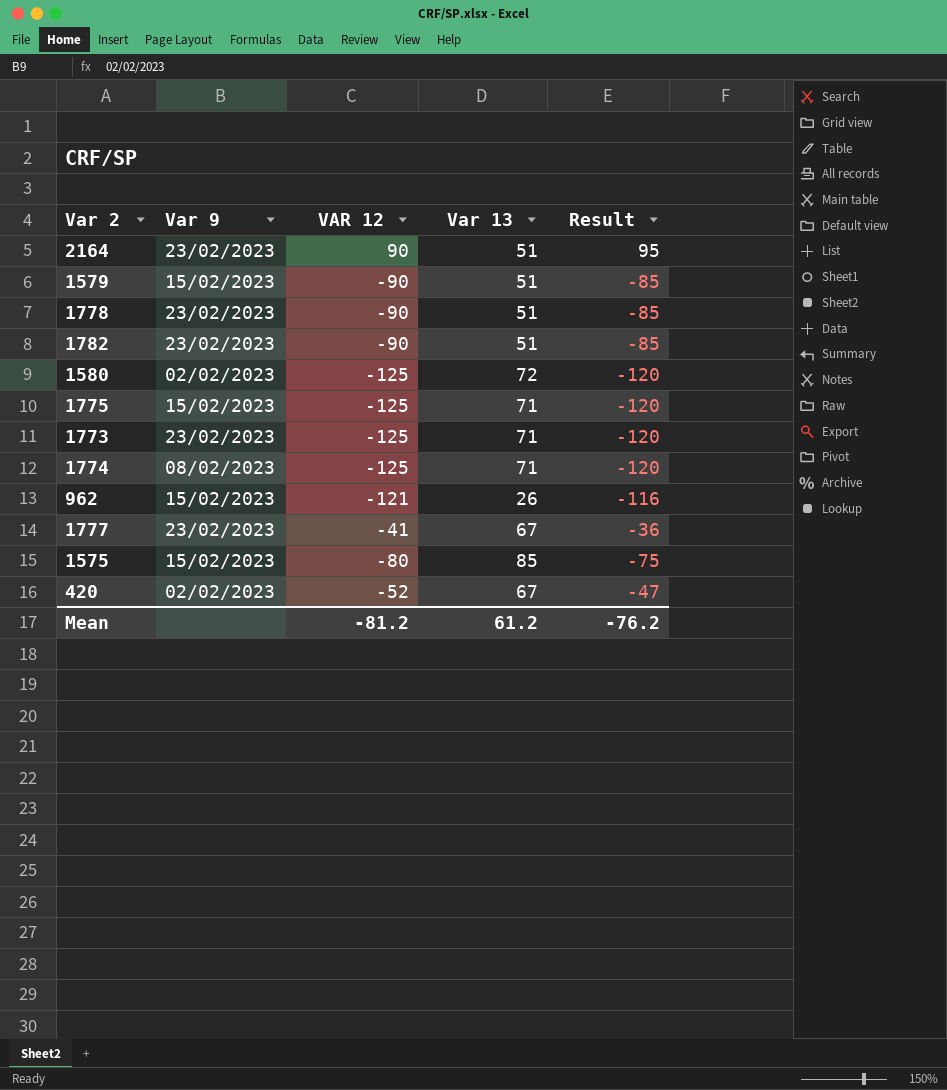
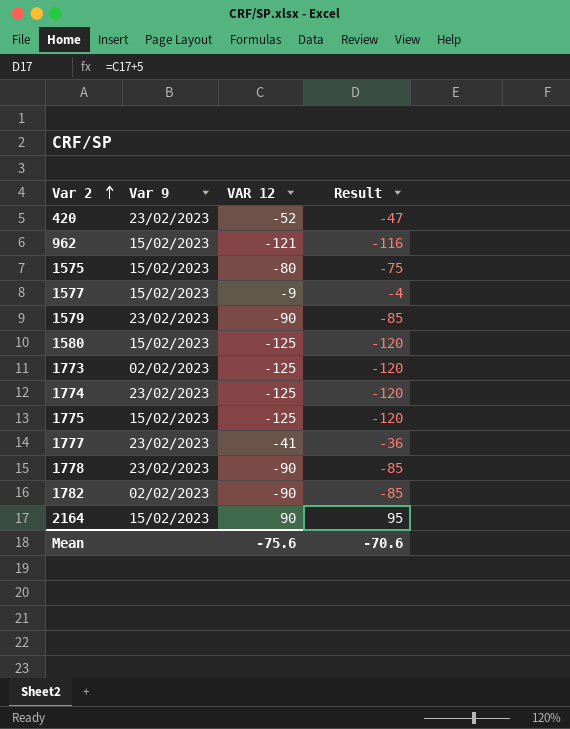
row order: none -> Var 2 ascending
column Var 13 | position: 4 -> none
420 | Var 9: 02/02/2023 -> 23/02/2023
row 1577: none -> 15/02/2023 | -9 | -4
1579 | Var 9: 15/02/2023 -> 23/02/2023
1580 | Var 9: 02/02/2023 -> 15/02/2023
1773 | Var 9: 23/02/2023 -> 02/02/2023
1774 | Var 9: 08/02/2023 -> 23/02/2023
1782 | Var 9: 23/02/2023 -> 02/02/2023
2164 | Var 9: 23/02/2023 -> 15/02/2023
Mean | VAR 12: -81.2 -> -75.6
Mean | Result: -76.2 -> -70.6

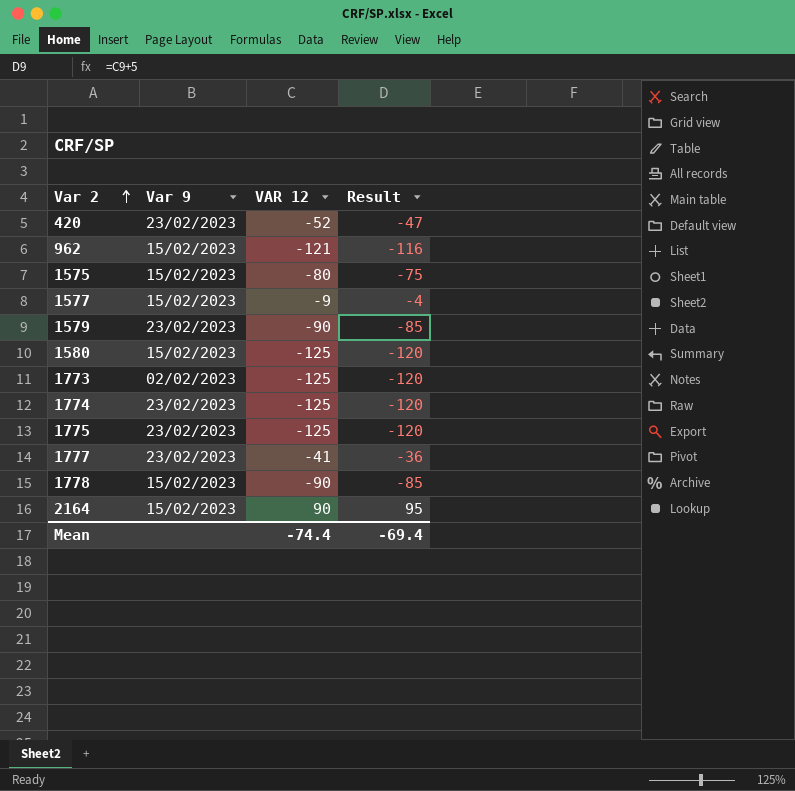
row 1782: 02/02/2023 | -90 | -85 -> none
1775 | Var 9: 15/02/2023 -> 23/02/2023
1778 | Var 9: 23/02/2023 -> 15/02/2023
Mean | VAR 12: -75.6 -> -74.4
Mean | Result: -70.6 -> -69.4

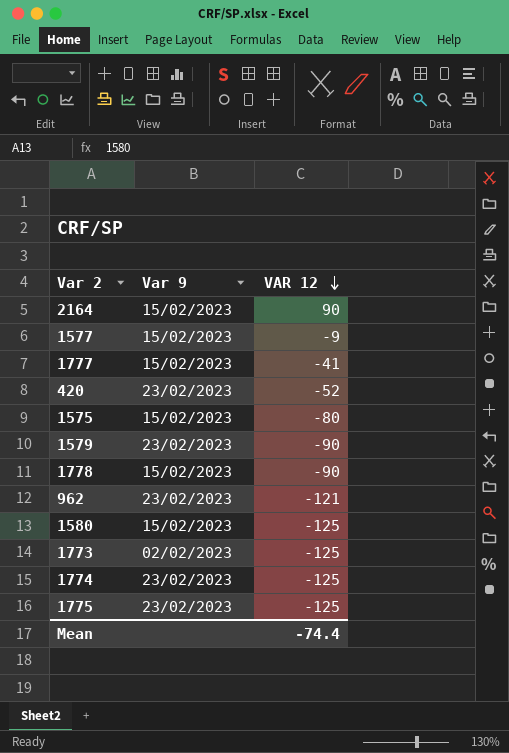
row order: Var 2 ascending -> VAR 12 descending
column Result | formula: [VAR 12] + 5 -> none
1777 | Var 9: 23/02/2023 -> 15/02/2023
962 | Var 9: 15/02/2023 -> 23/02/2023

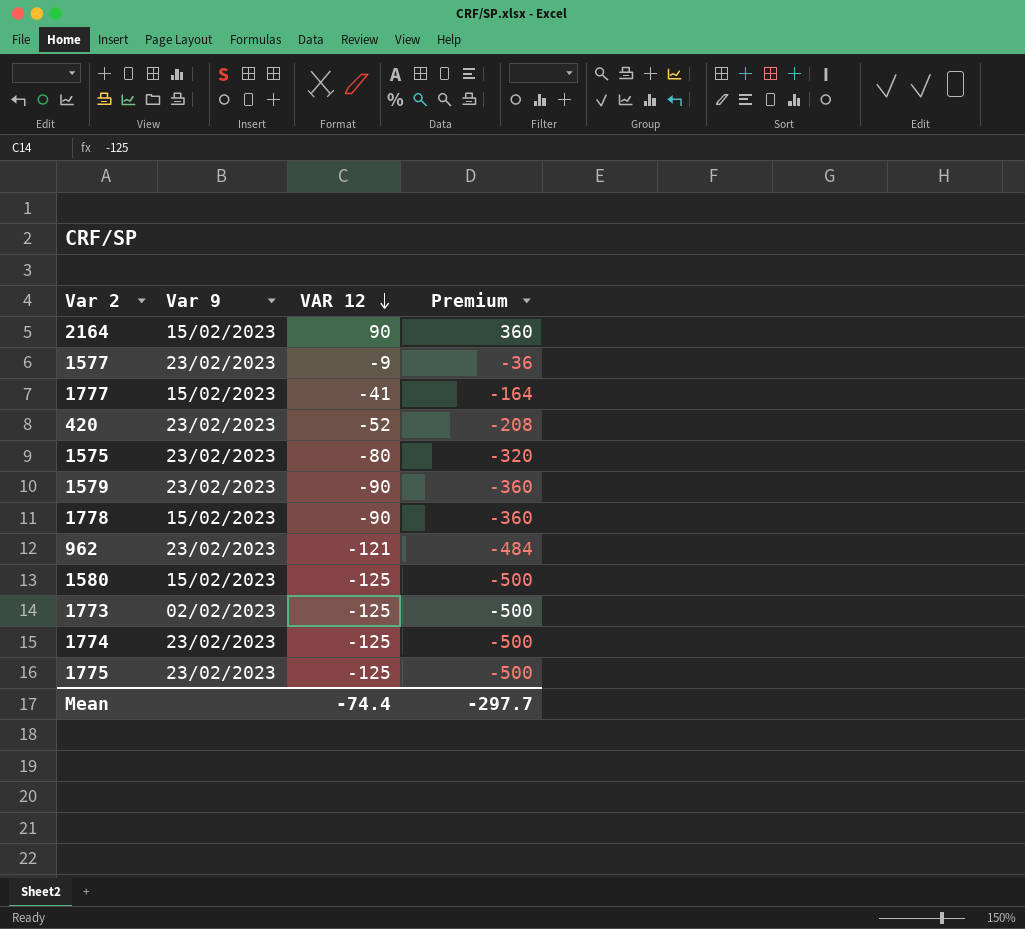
column Premium | formula: none -> [VAR 12] * 4
1577 | Var 9: 15/02/2023 -> 23/02/2023
1575 | Var 9: 15/02/2023 -> 23/02/2023

